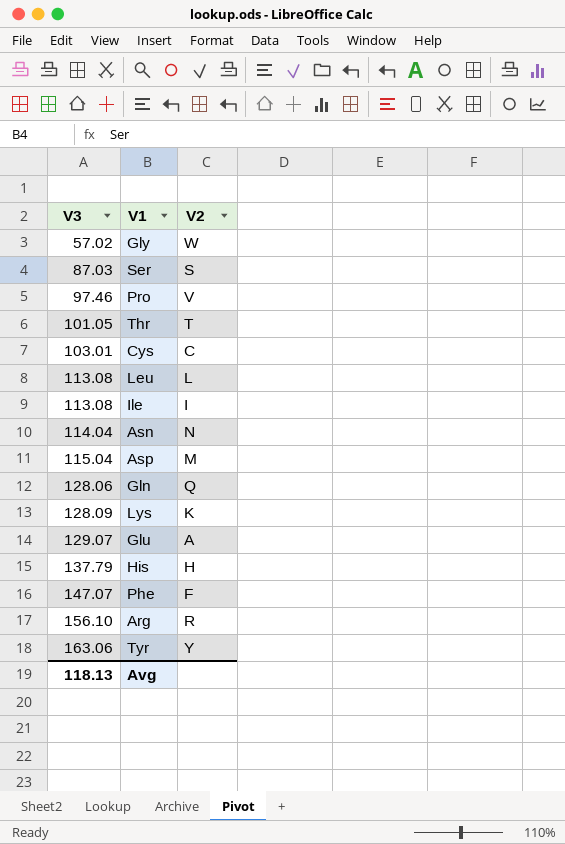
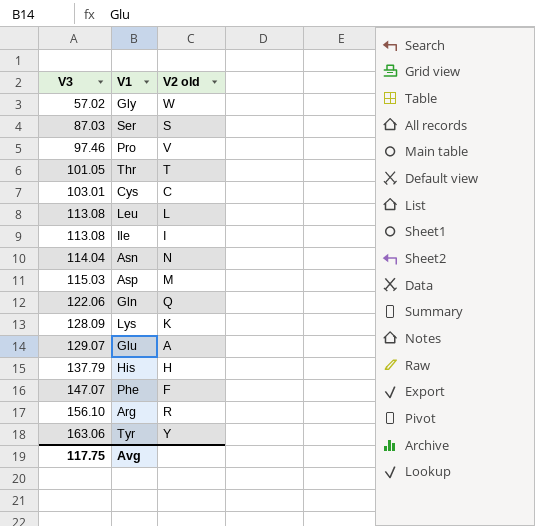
column name: V2 -> V2 old
Asp | V3: 115.04 -> 115.03
Gln | V3: 128.06 -> 122.06
Avg | V3: 118.13 -> 117.75

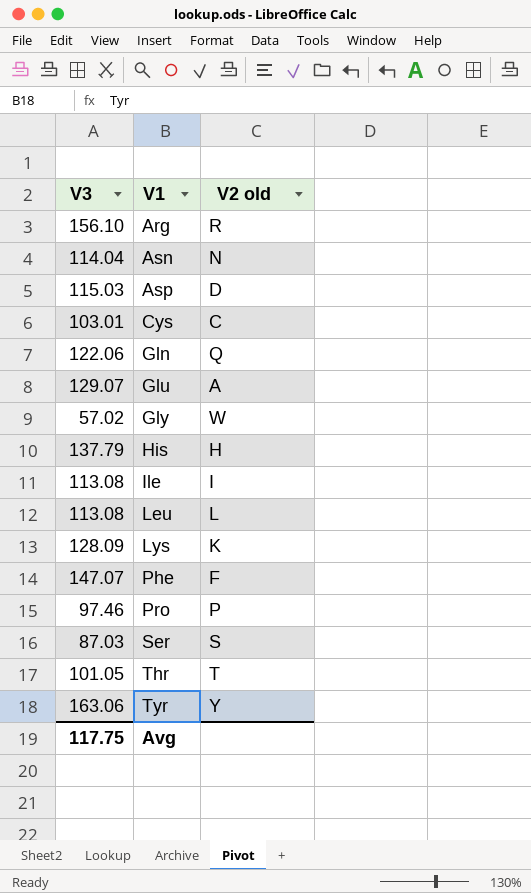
row order: V3 ascending -> V1 ascending
Asp | V2 old: M -> D
Pro | V2 old: V -> P

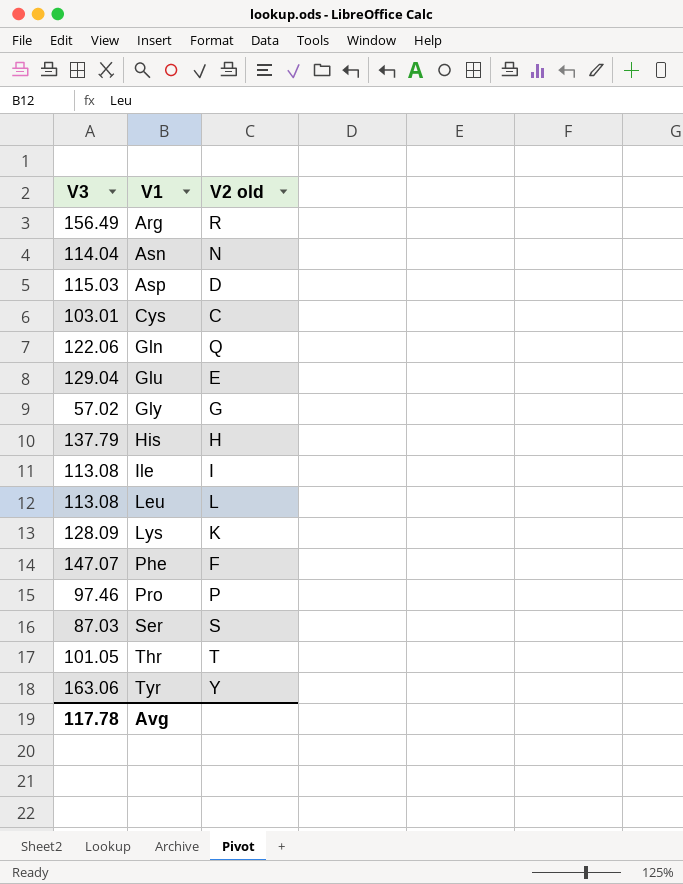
Arg | V3: 156.10 -> 156.49
Glu | V3: 129.07 -> 129.04
Glu | V2 old: A -> E
Gly | V2 old: W -> G
Avg | V3: 117.75 -> 117.78

